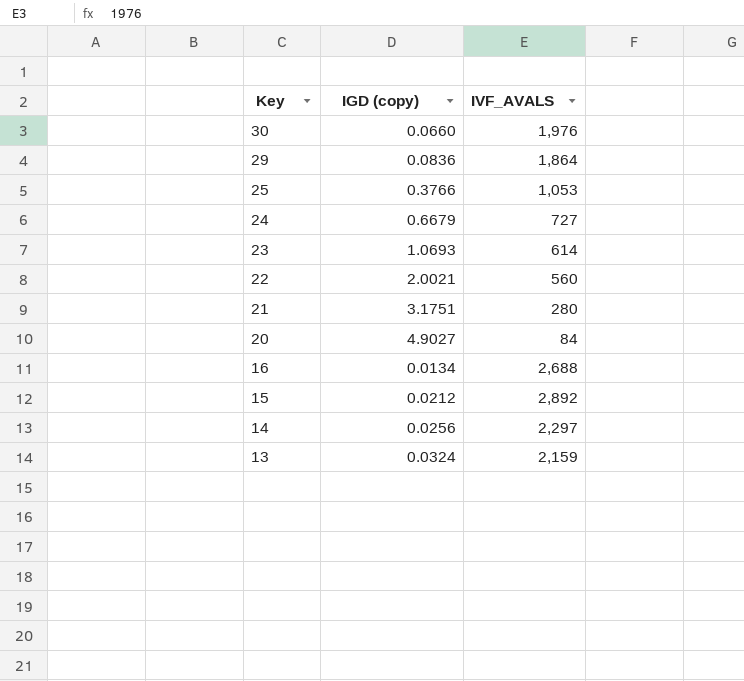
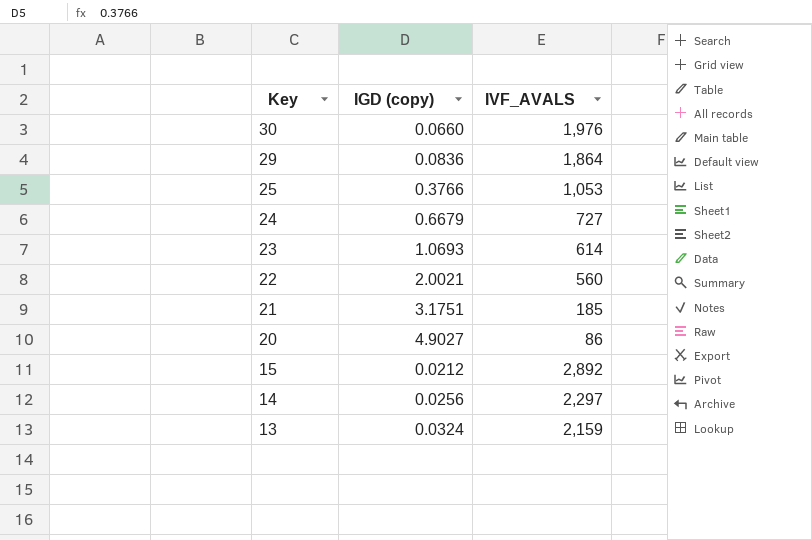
row 16: 0.0134 | 2,688 -> none
21 | IVF_AVALS: 280 -> 185
20 | IVF_AVALS: 84 -> 86

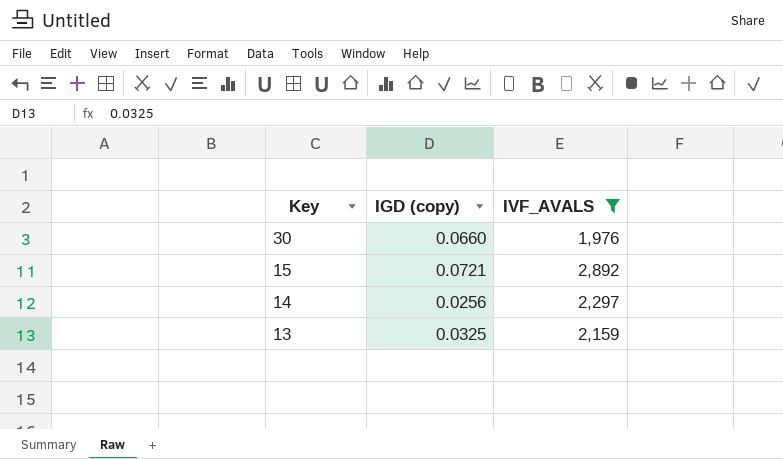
filter: none -> IVF_AVALS >= 1,976
15 | IGD (copy): 0.0212 -> 0.0721
13 | IGD (copy): 0.0324 -> 0.0325

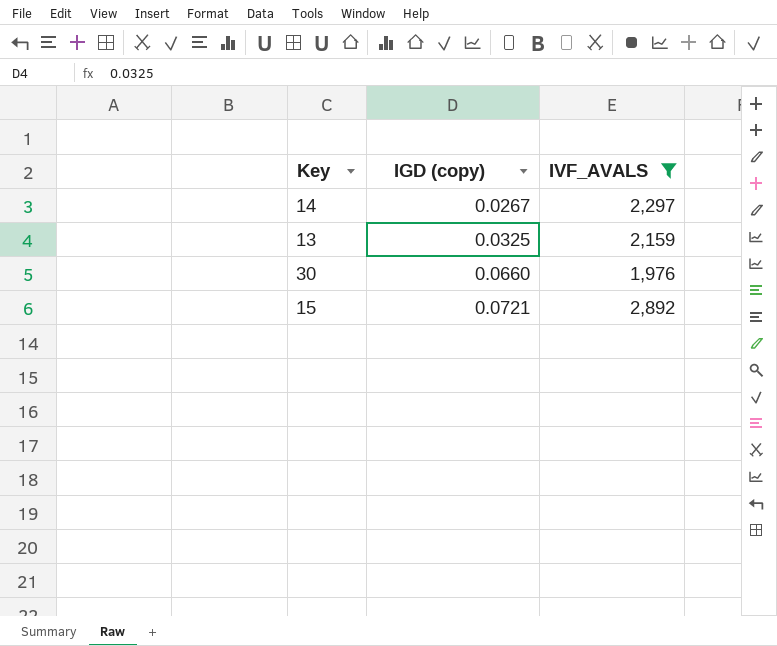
row order: Key descending -> IGD (copy) ascending
14 | IGD (copy): 0.0256 -> 0.0267

